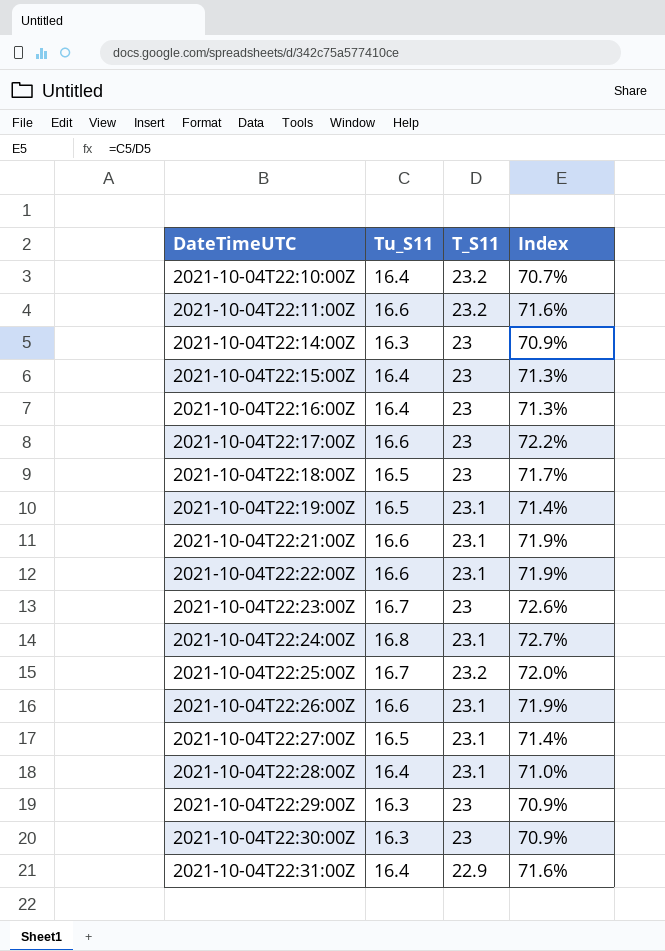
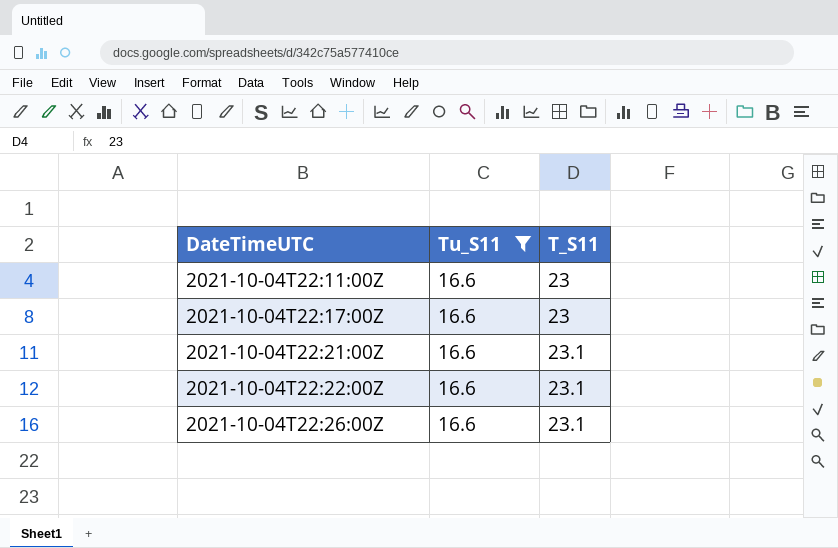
filter: none -> Tu_S11 = 16.6
column Index | formula: [Tu_S11] / [T_S11] -> none
2021-10-04T22:11:00Z | T_S11: 23.2 -> 23

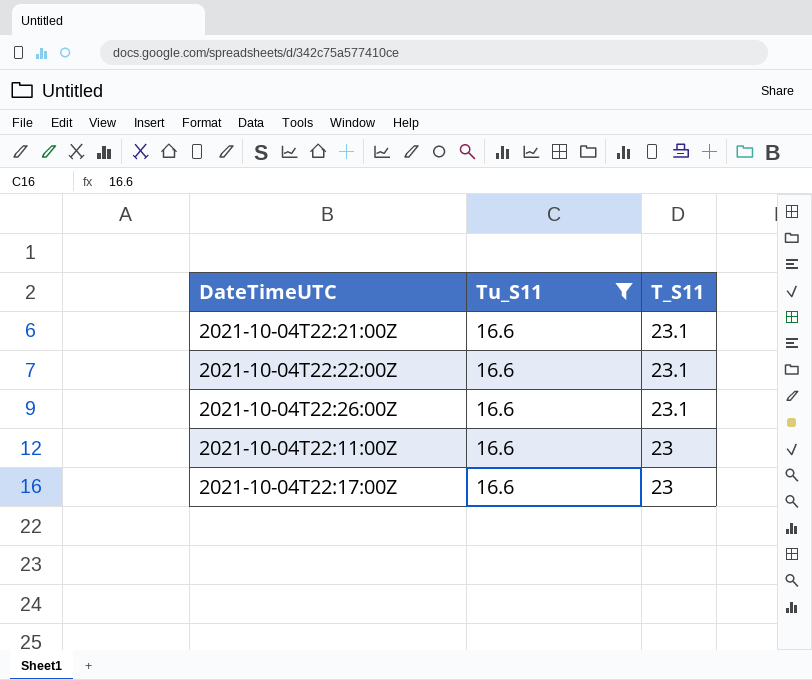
row order: DateTimeUTC ascending -> T_S11 descending

